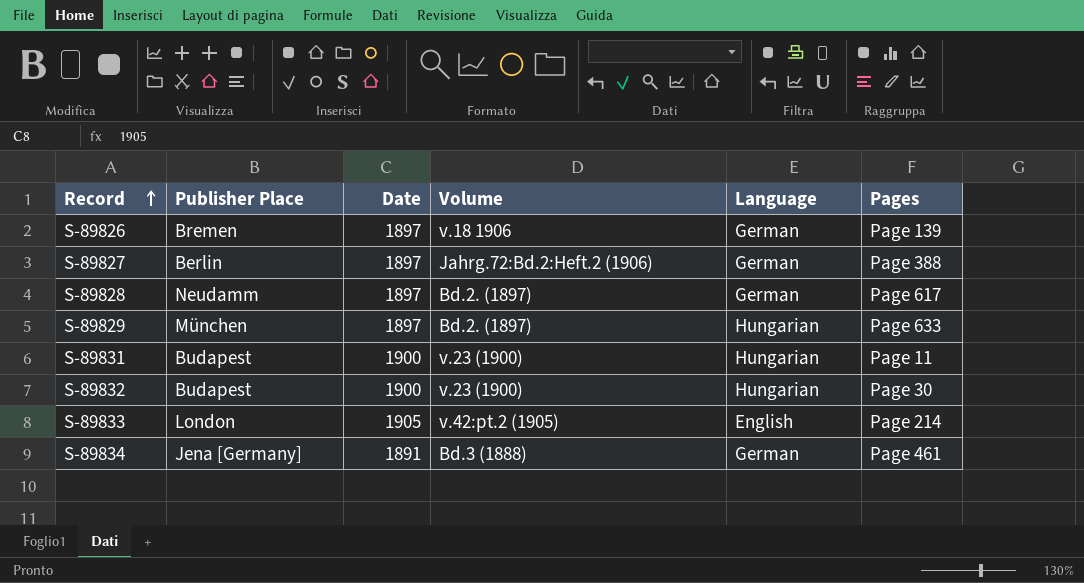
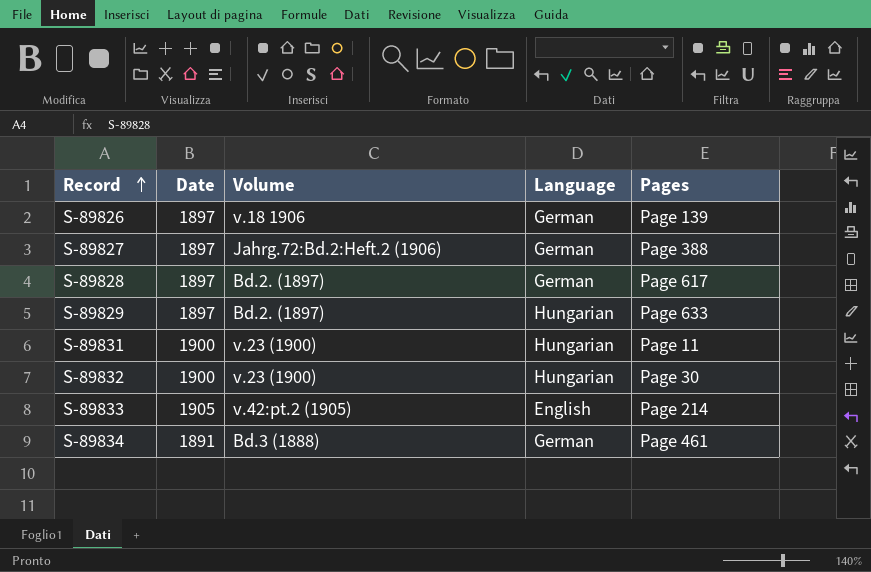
column Publisher Place | position: 2 -> none

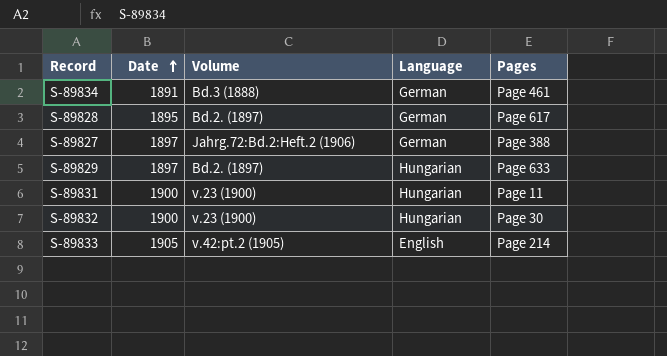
row order: Record ascending -> Date ascending
row S-89826: 1897 | v.18 1906 | German | Page 139 -> none
S-89828 | Date: 1897 -> 1895

